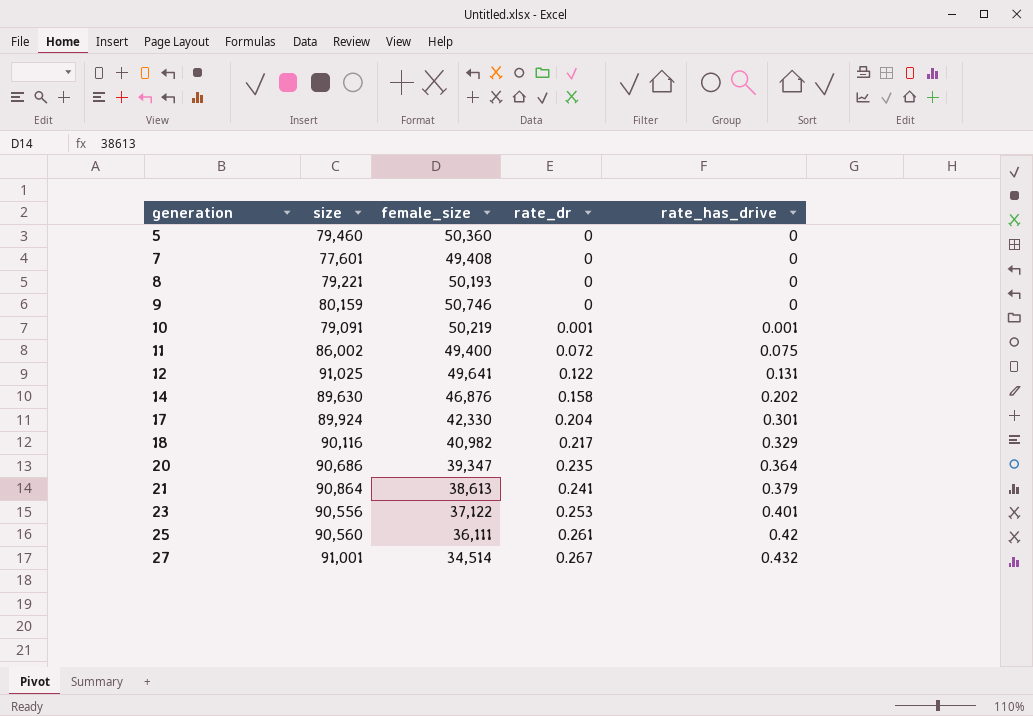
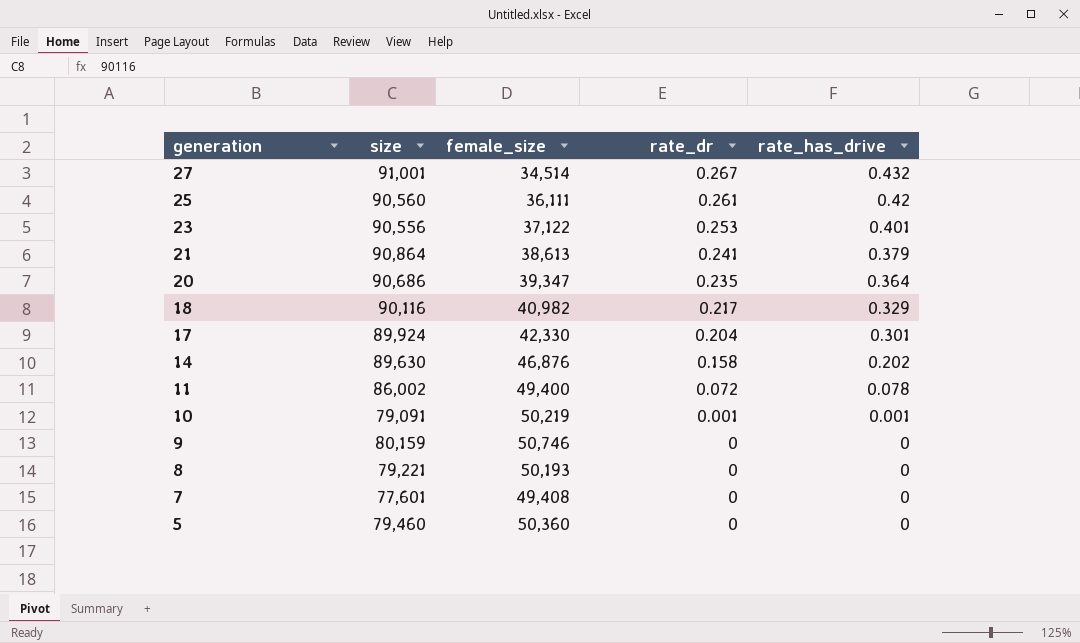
row order: generation ascending -> generation descending
row 12: 91,025 | 49,641 | 0.122 | 0.131 -> none
11 | rate_has_drive: 0.075 -> 0.078

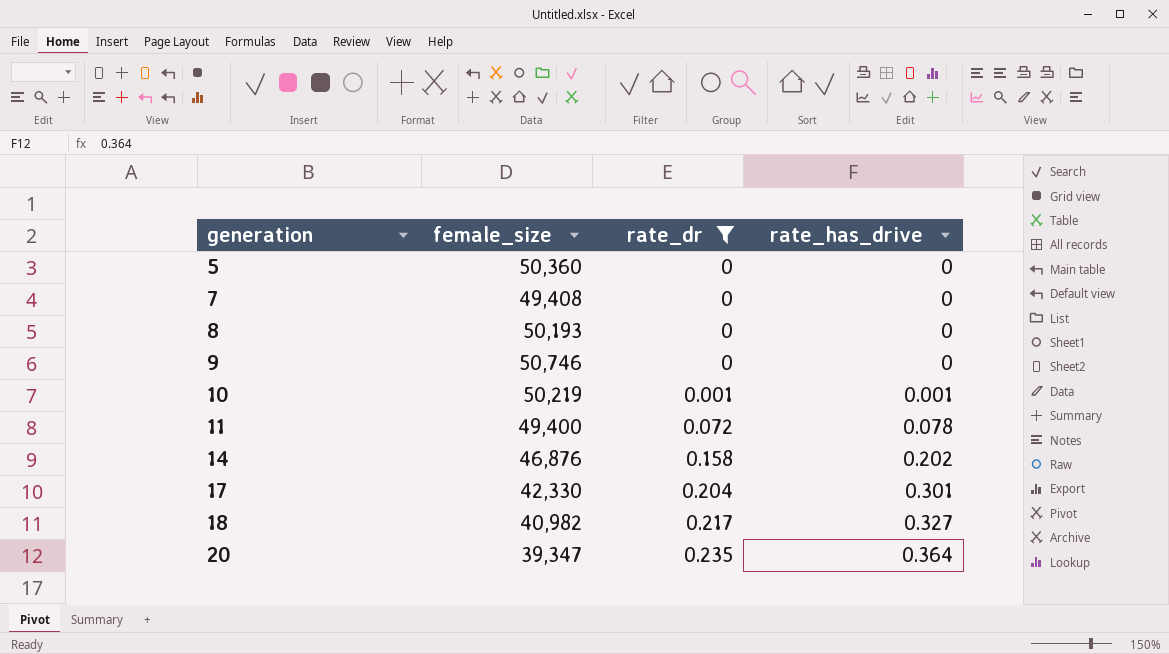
filter: none -> rate_dr <= 0.235
row order: generation descending -> generation ascending
column size | position: 2 -> none
18 | rate_has_drive: 0.329 -> 0.327

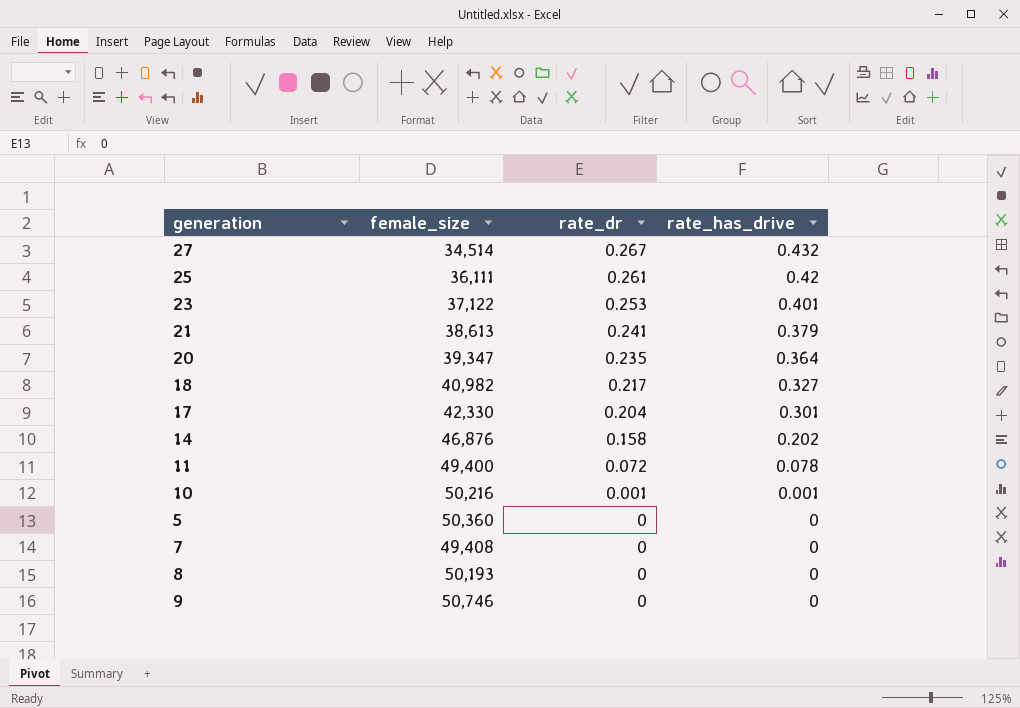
filter: rate_dr <= 0.235 -> none
row order: generation ascending -> rate_dr descending
10 | female_size: 50,219 -> 50,216

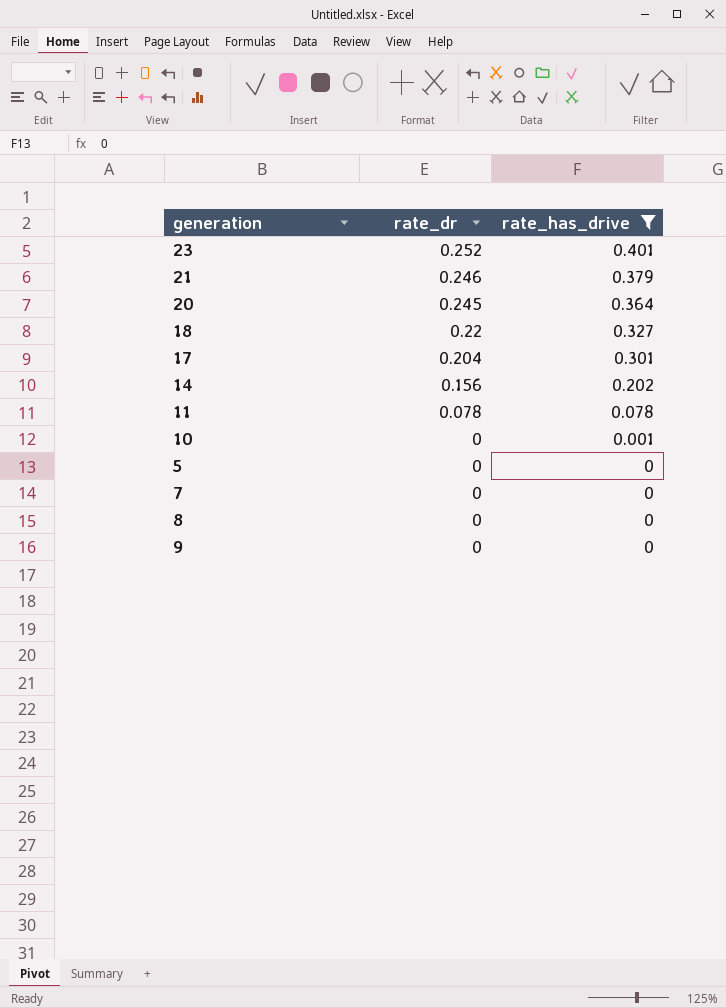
filter: none -> rate_has_drive <= 0.401
column female_size | position: 2 -> none
23 | rate_dr: 0.253 -> 0.252
21 | rate_dr: 0.241 -> 0.246
20 | rate_dr: 0.235 -> 0.245
18 | rate_dr: 0.217 -> 0.22
14 | rate_dr: 0.158 -> 0.156
11 | rate_dr: 0.072 -> 0.078
10 | rate_dr: 0.001 -> 0

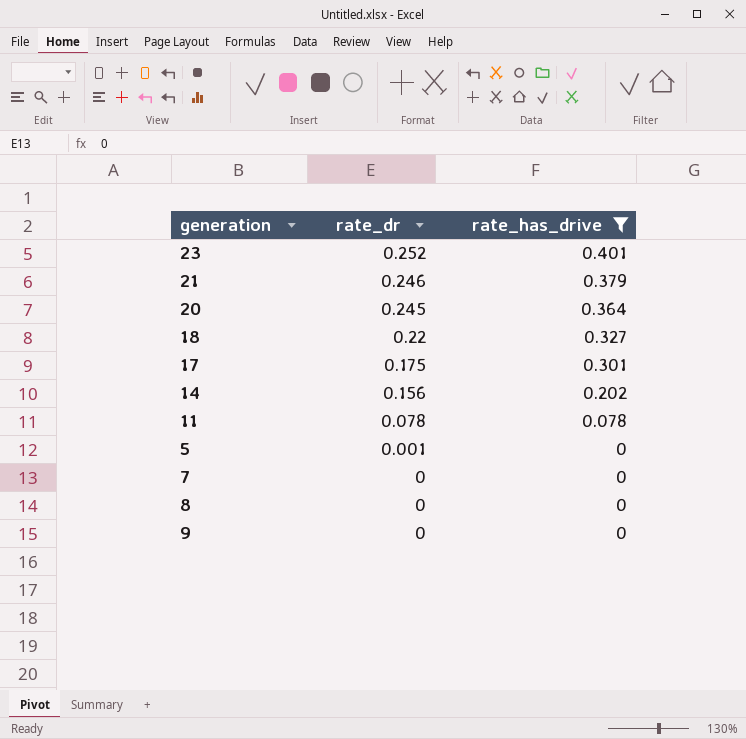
row 10: 0 | 0.001 -> none
17 | rate_dr: 0.204 -> 0.175
5 | rate_dr: 0 -> 0.001

